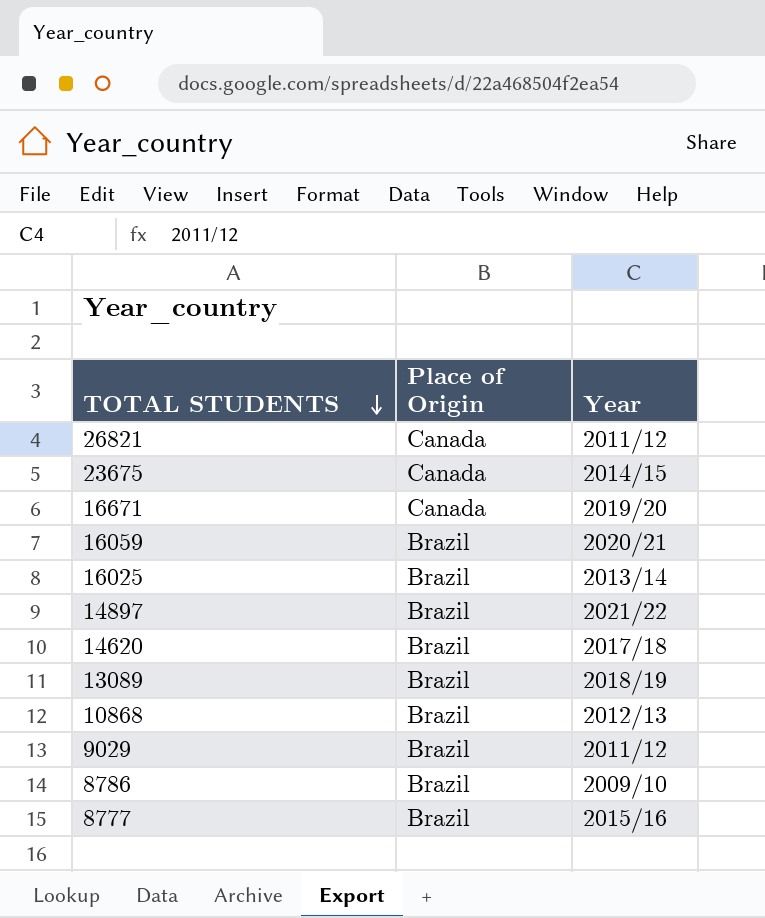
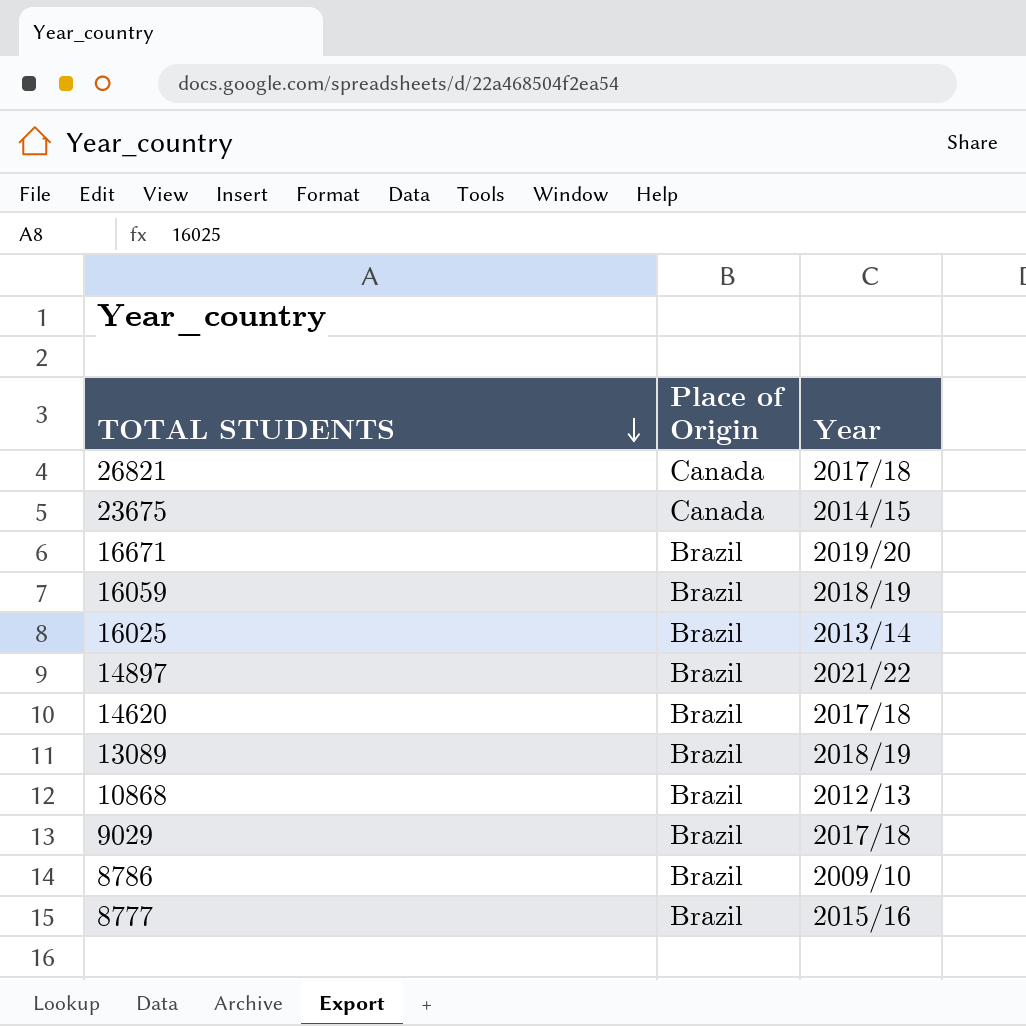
26821 | Year: 2011/12 -> 2017/18
16671 | Place of Origin: Canada -> Brazil
16059 | Year: 2020/21 -> 2018/19
9029 | Year: 2011/12 -> 2017/18

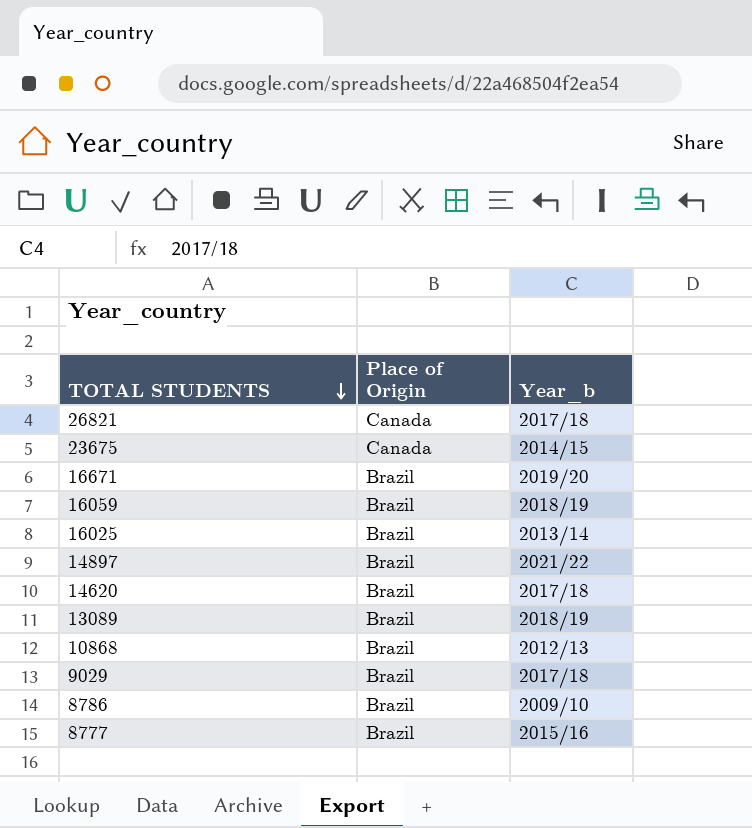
column name: Year -> Year_b

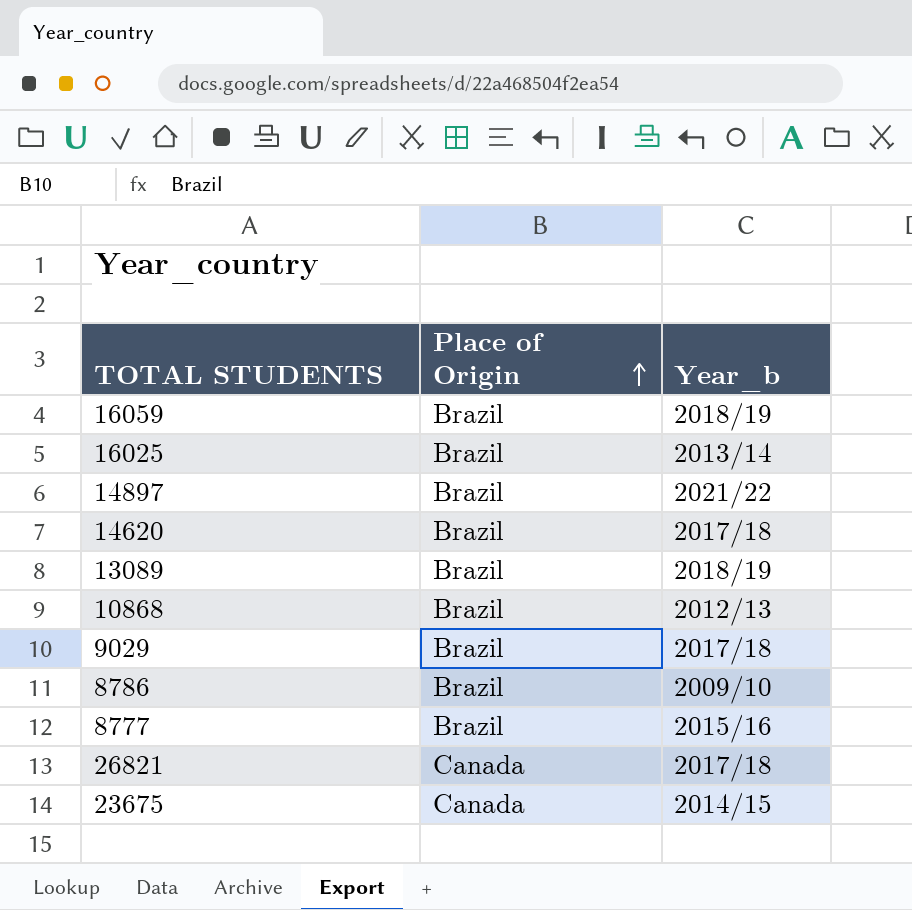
row order: TOTAL STUDENTS descending -> Place of Origin ascending
row 16671: Brazil | 2019/20 -> none

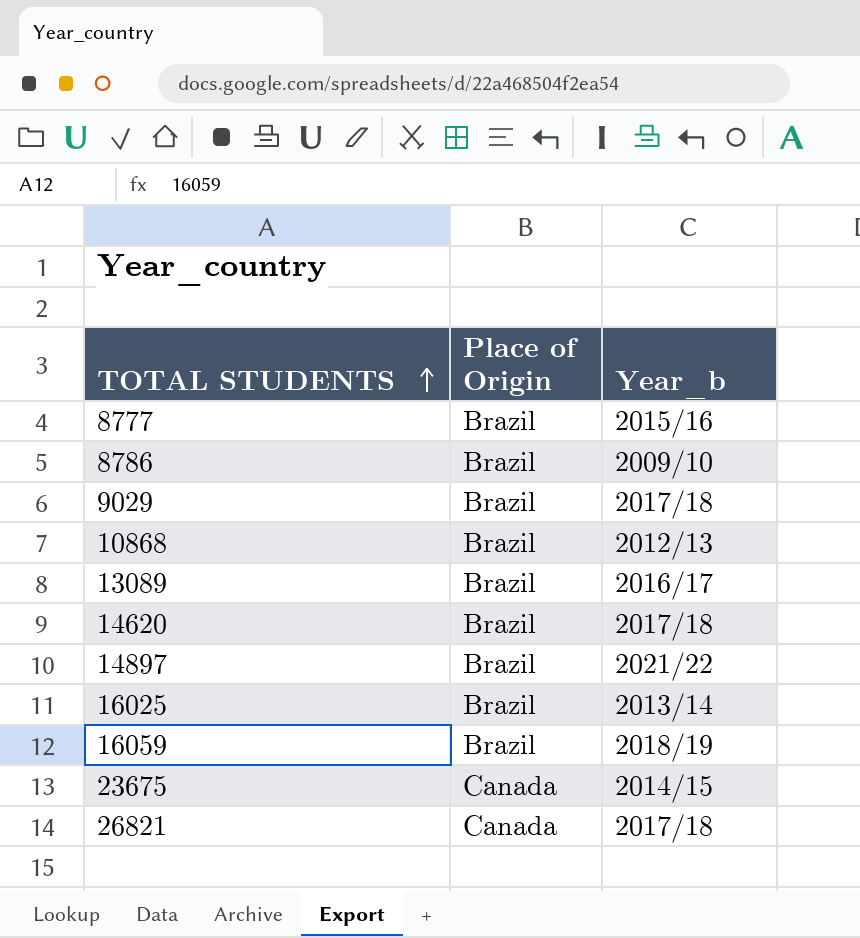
row order: Place of Origin ascending -> TOTAL STUDENTS ascending
13089 | Year_b: 2018/19 -> 2016/17

